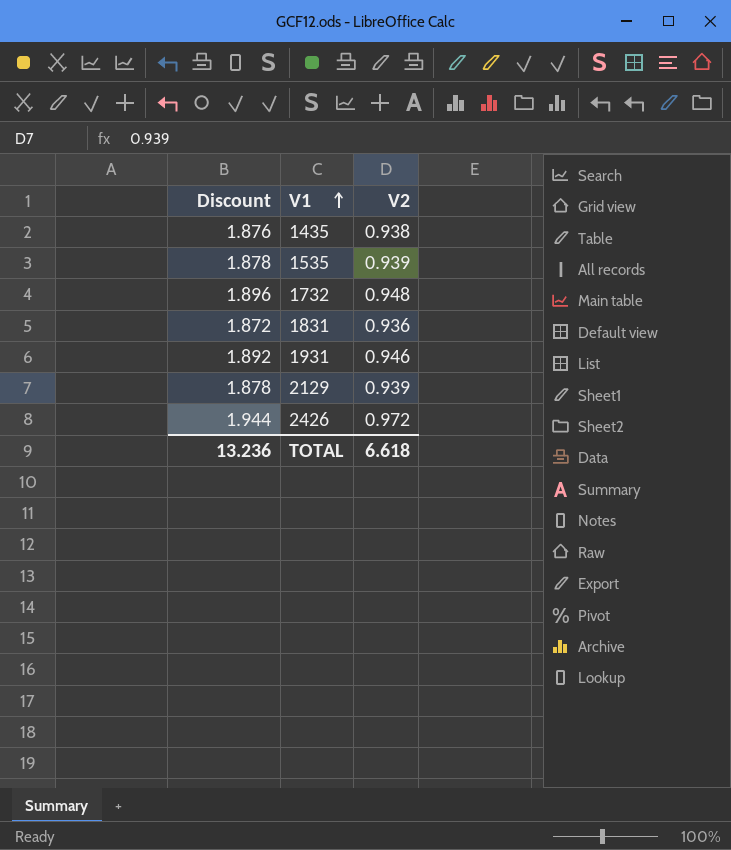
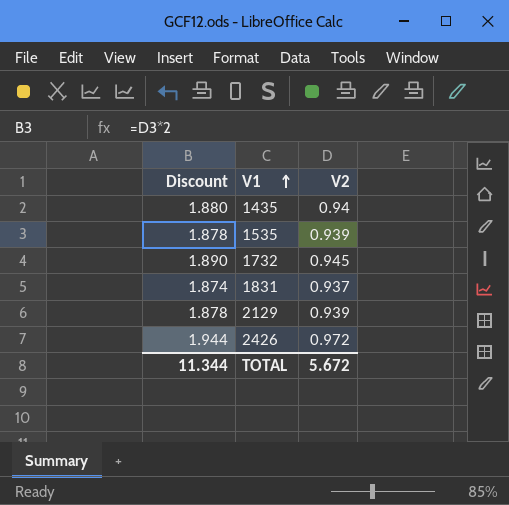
row 1931: 1.892 | 0.946 -> none
1435 | Discount: 1.876 -> 1.880
1435 | V2: 0.938 -> 0.94
1732 | Discount: 1.896 -> 1.890
1732 | V2: 0.948 -> 0.945
1831 | Discount: 1.872 -> 1.874
1831 | V2: 0.936 -> 0.937
TOTAL | Discount: 13.236 -> 11.344
TOTAL | V2: 6.618 -> 5.672

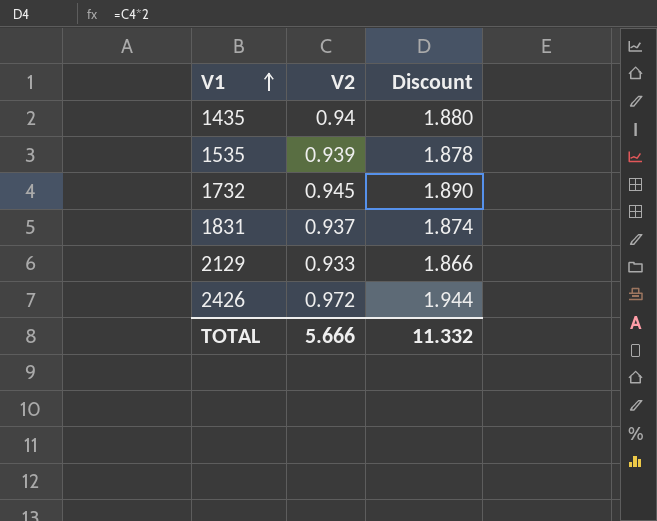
column Discount | position: 1 -> 3
2129 | V2: 0.939 -> 0.933
2129 | Discount: 1.878 -> 1.866
TOTAL | V2: 5.672 -> 5.666
TOTAL | Discount: 11.344 -> 11.332

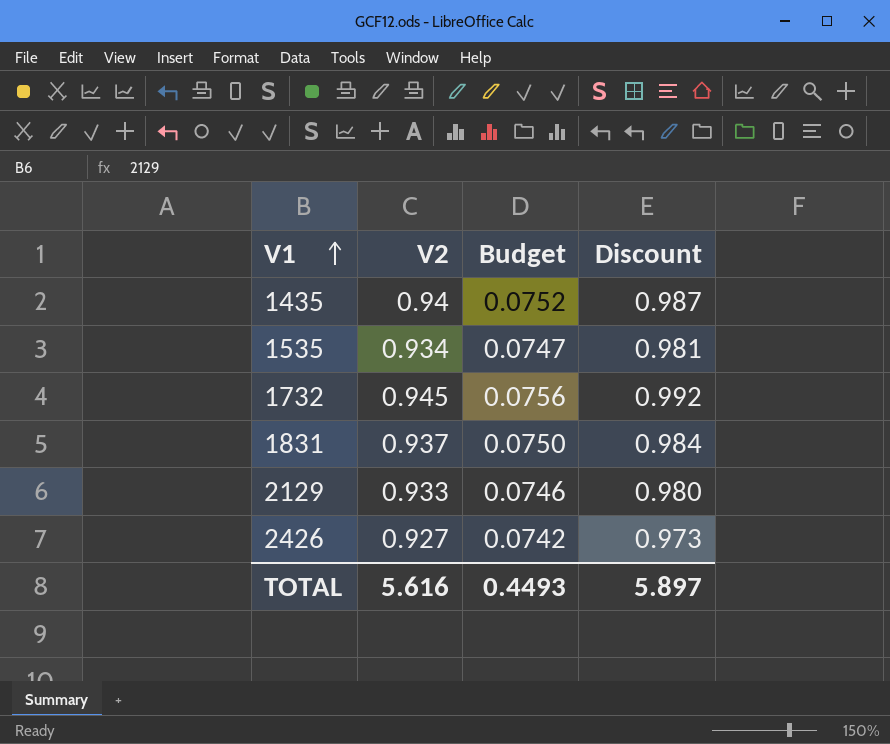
column Budget | formula: none -> [V2] * 0.08
column Discount | formula: [V2] * 2 -> [V2] * 1.05
1535 | V2: 0.939 -> 0.934
2426 | V2: 0.972 -> 0.927
TOTAL | V2: 5.666 -> 5.616
TOTAL | Discount: 11.332 -> 5.897

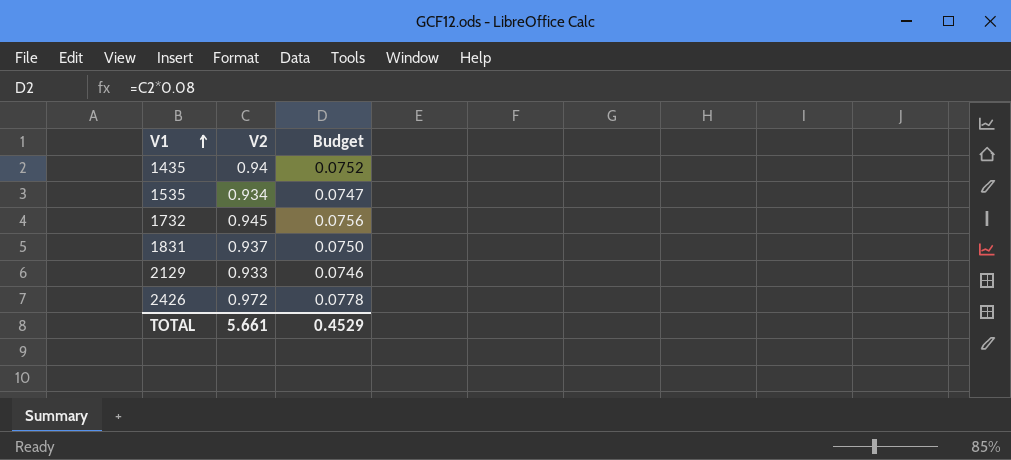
column Discount | formula: [V2] * 1.05 -> none
2426 | V2: 0.927 -> 0.972
2426 | Budget: 0.0742 -> 0.0778
TOTAL | V2: 5.616 -> 5.661
TOTAL | Budget: 0.4493 -> 0.4529

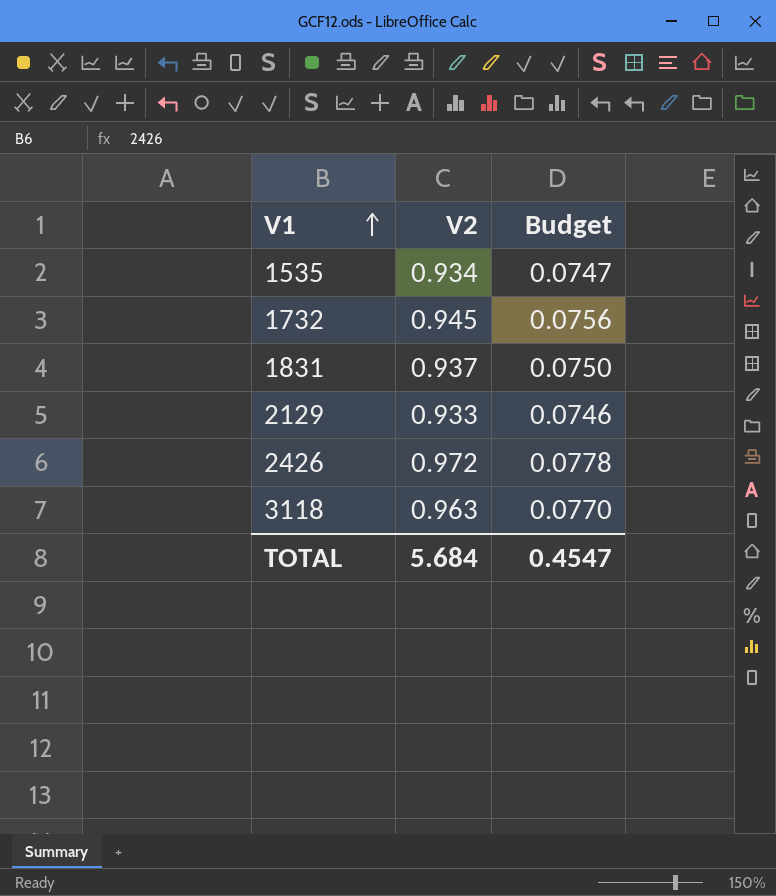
row 1435: 0.94 | 0.0752 -> none
row 3118: none -> 0.963 | 0.0770
TOTAL | V2: 5.661 -> 5.684
TOTAL | Budget: 0.4529 -> 0.4547

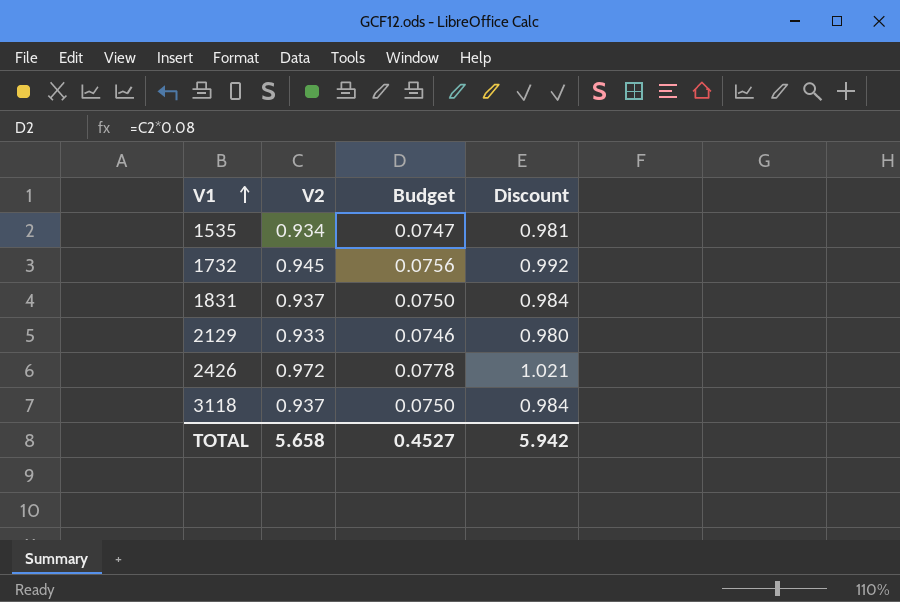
column Discount | formula: none -> [V2] * 1.05
3118 | V2: 0.963 -> 0.937
3118 | Budget: 0.0770 -> 0.0750
TOTAL | V2: 5.684 -> 5.658
TOTAL | Budget: 0.4547 -> 0.4527

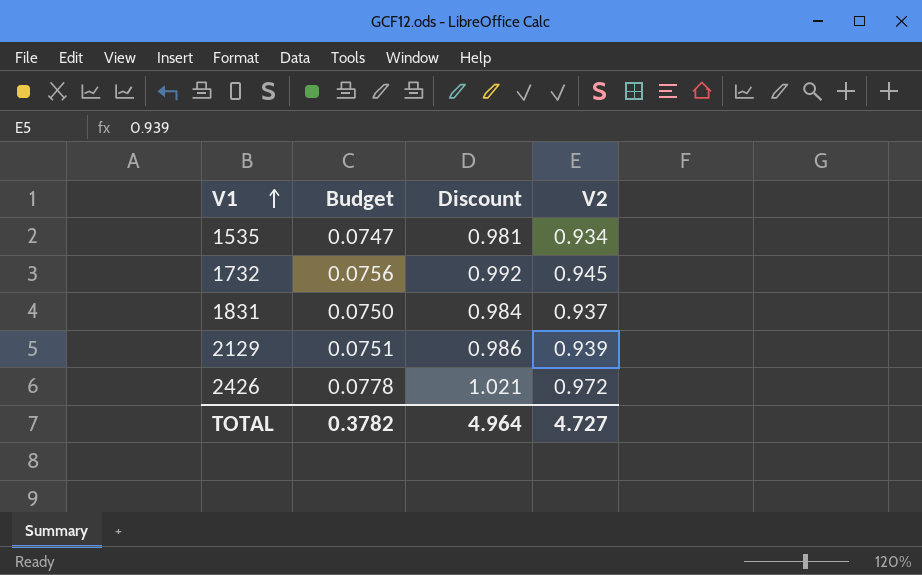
column V2 | position: 2 -> 4
row 3118: 0.937 | 0.0750 | 0.984 -> none
2129 | Budget: 0.0746 -> 0.0751
2129 | Discount: 0.980 -> 0.986
2129 | V2: 0.933 -> 0.939
TOTAL | Budget: 0.4527 -> 0.3782
TOTAL | Discount: 5.942 -> 4.964
TOTAL | V2: 5.658 -> 4.727

